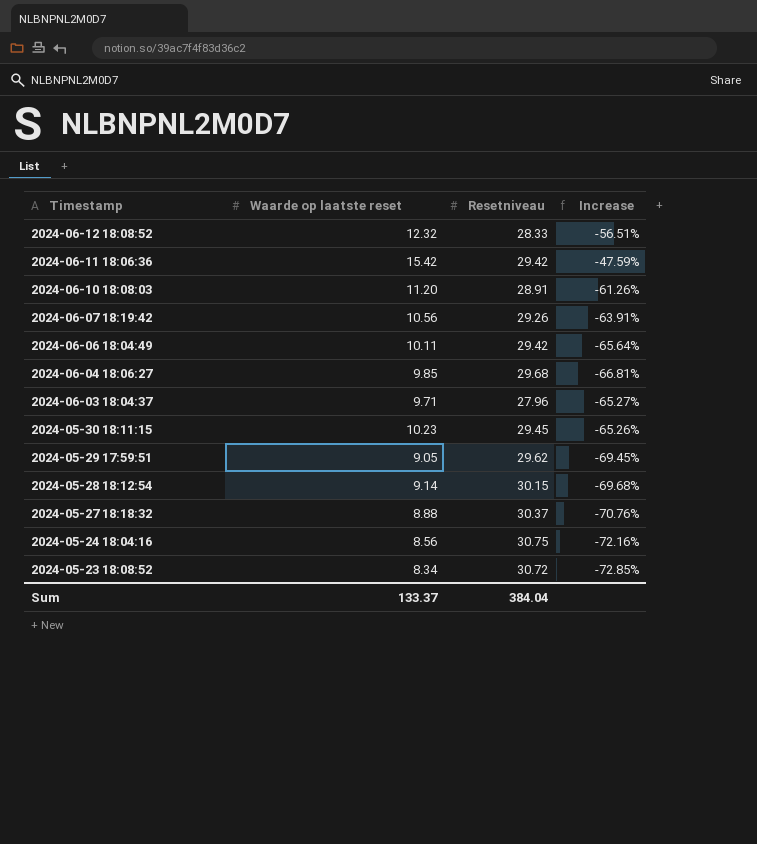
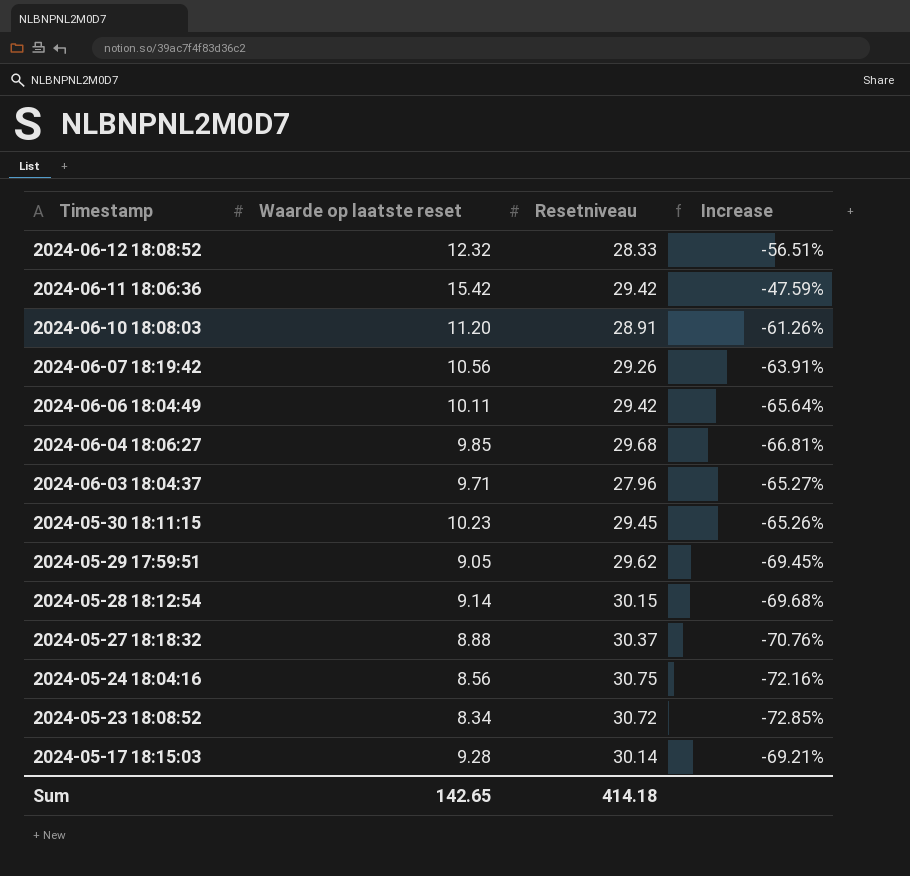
row 2024-05-17 18:15:03: none -> 9.28 | 30.14 | -69.21%
Sum | Waarde op laatste reset: 133.37 -> 142.65
Sum | Resetniveau: 384.04 -> 414.18

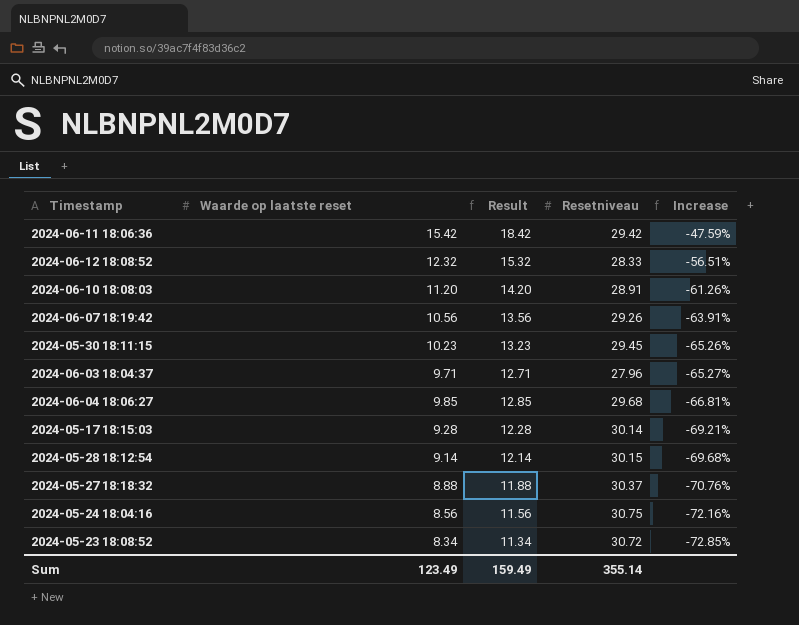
row order: Timestamp descending -> Increase descending
column Result | formula: none -> [Waarde op laatste reset] + 3
row 2024-06-06 18:04:49: 10.11 | 29.42 | -65.64% -> none
row 2024-05-29 17:59:51: 9.05 | 29.62 | -69.45% -> none
Sum | Waarde op laatste reset: 142.65 -> 123.49
Sum | Resetniveau: 414.18 -> 355.14

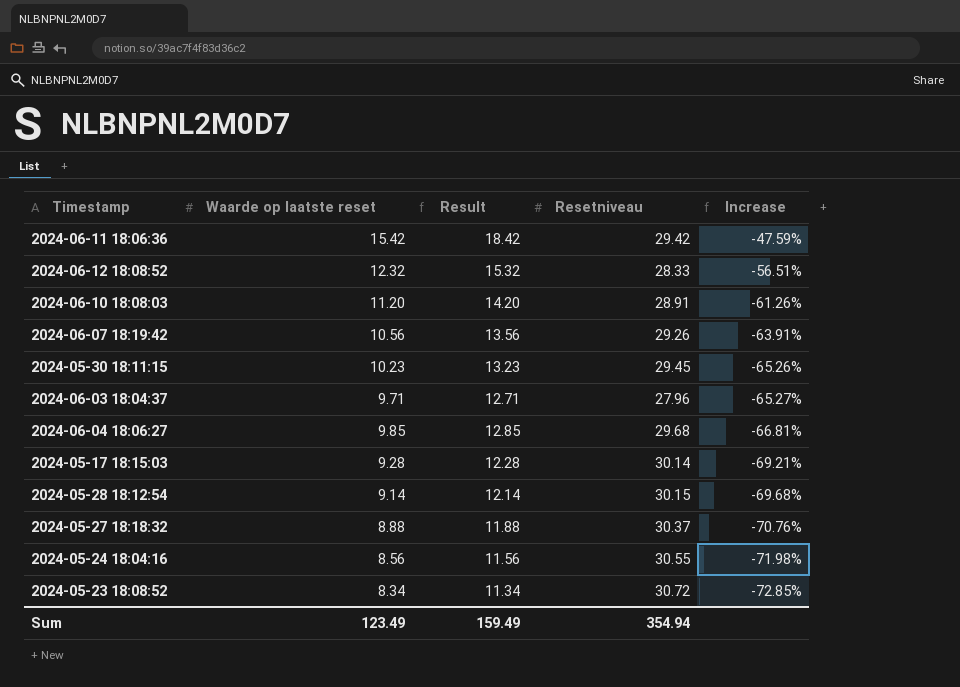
2024-05-24 18:04:16 | Resetniveau: 30.75 -> 30.55
2024-05-24 18:04:16 | Increase: -72.16% -> -71.98%
Sum | Resetniveau: 355.14 -> 354.94

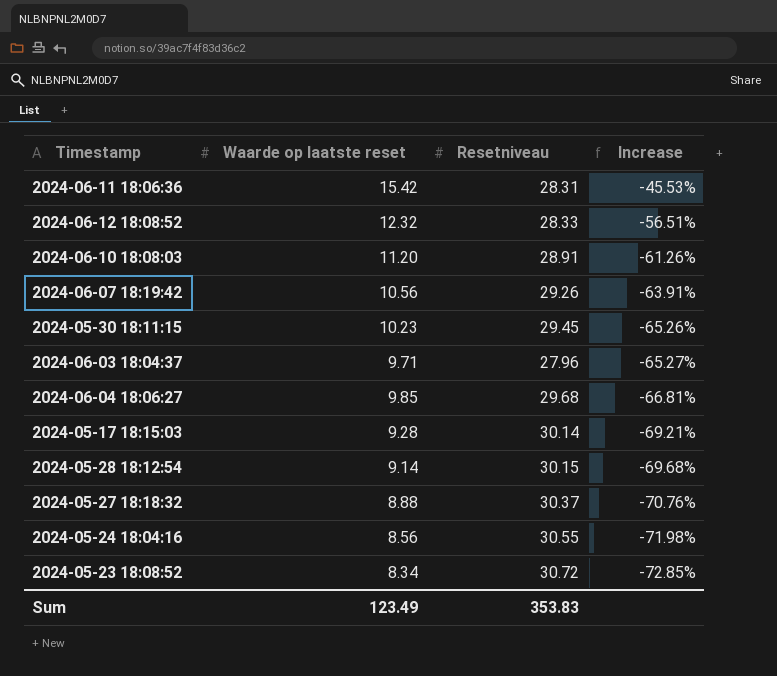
column Result | formula: [Waarde op laatste reset] + 3 -> none
2024-06-11 18:06:36 | Resetniveau: 29.42 -> 28.31
2024-06-11 18:06:36 | Increase: -47.59% -> -45.53%
Sum | Resetniveau: 354.94 -> 353.83

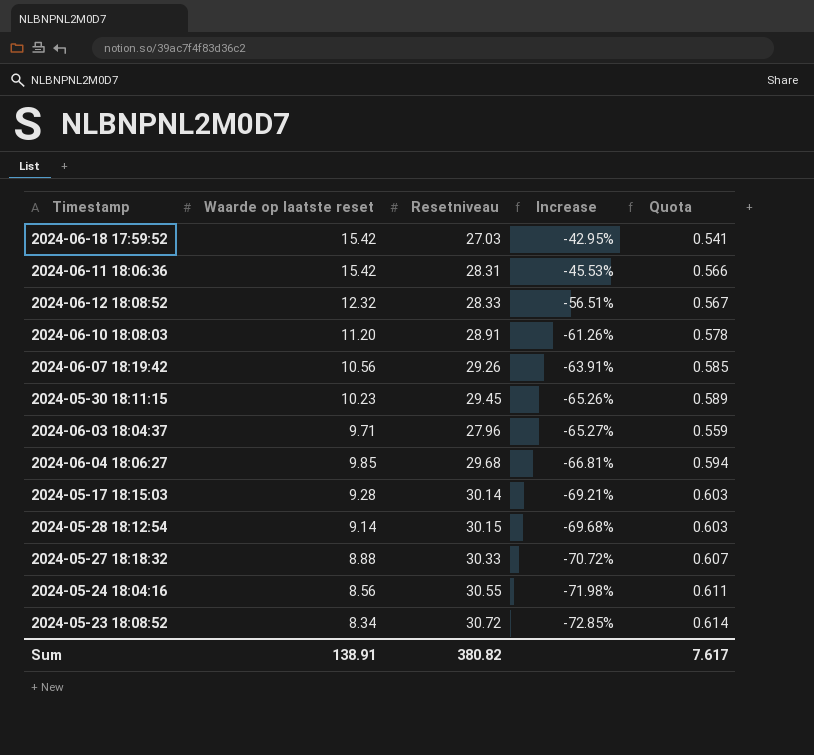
column Quota | formula: none -> [Resetniveau] * 0.02
row 2024-06-18 17:59:52: none -> 15.42 | 27.03 | -42.95% | 0.541
2024-05-27 18:18:32 | Resetniveau: 30.37 -> 30.33
2024-05-27 18:18:32 | Increase: -70.76% -> -70.72%
Sum | Waarde op laatste reset: 123.49 -> 138.91
Sum | Resetniveau: 353.83 -> 380.82

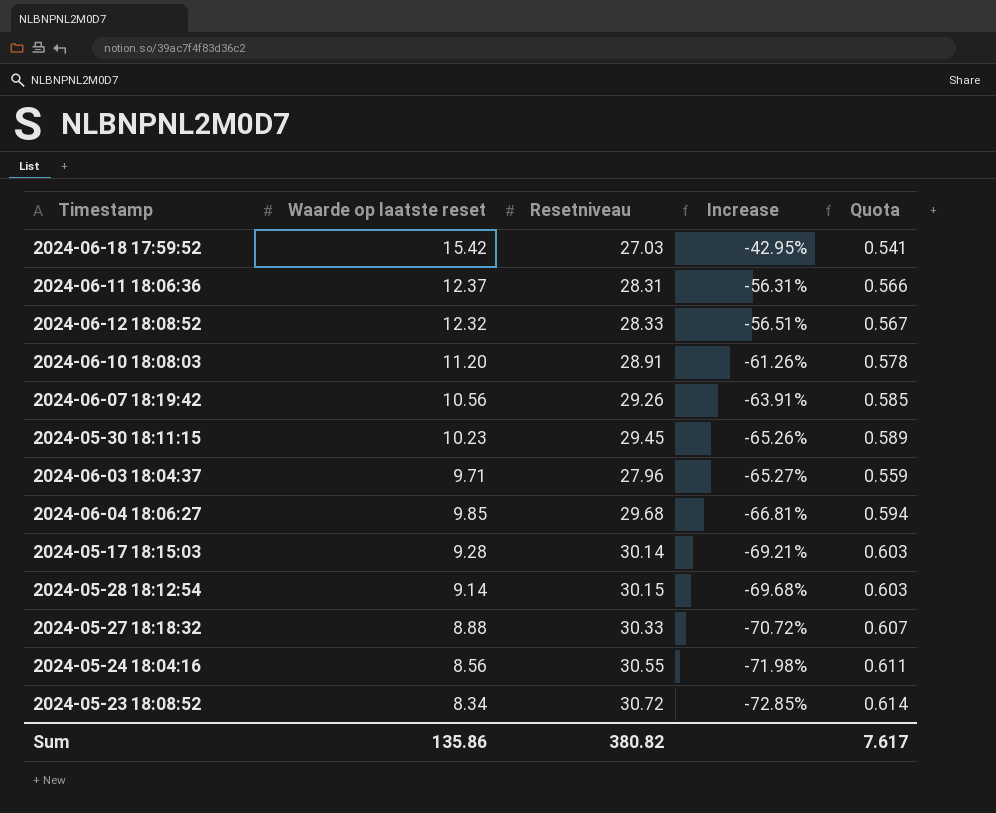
2024-06-11 18:06:36 | Waarde op laatste reset: 15.42 -> 12.37
2024-06-11 18:06:36 | Increase: -45.53% -> -56.31%
Sum | Waarde op laatste reset: 138.91 -> 135.86

